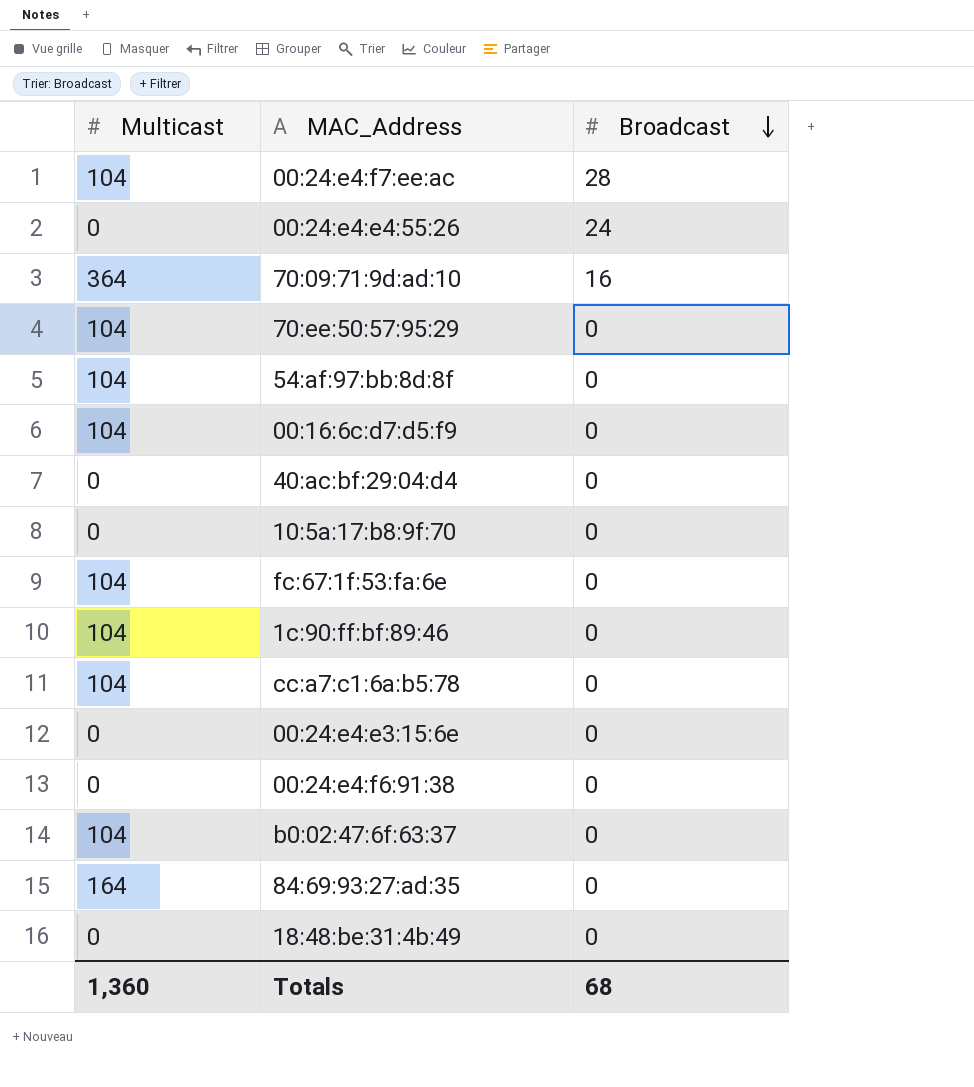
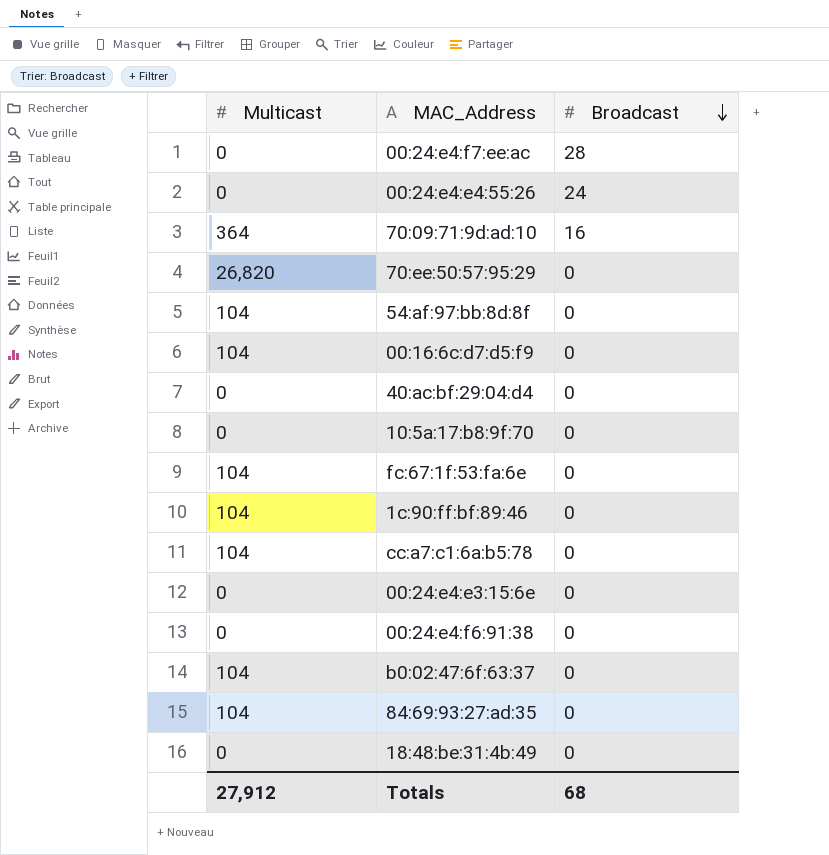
00:24:e4:f7:ee:ac | Multicast: 104 -> 0
70:ee:50:57:95:29 | Multicast: 104 -> 26,820
84:69:93:27:ad:35 | Multicast: 164 -> 104
Totals | Multicast: 1,360 -> 27,912

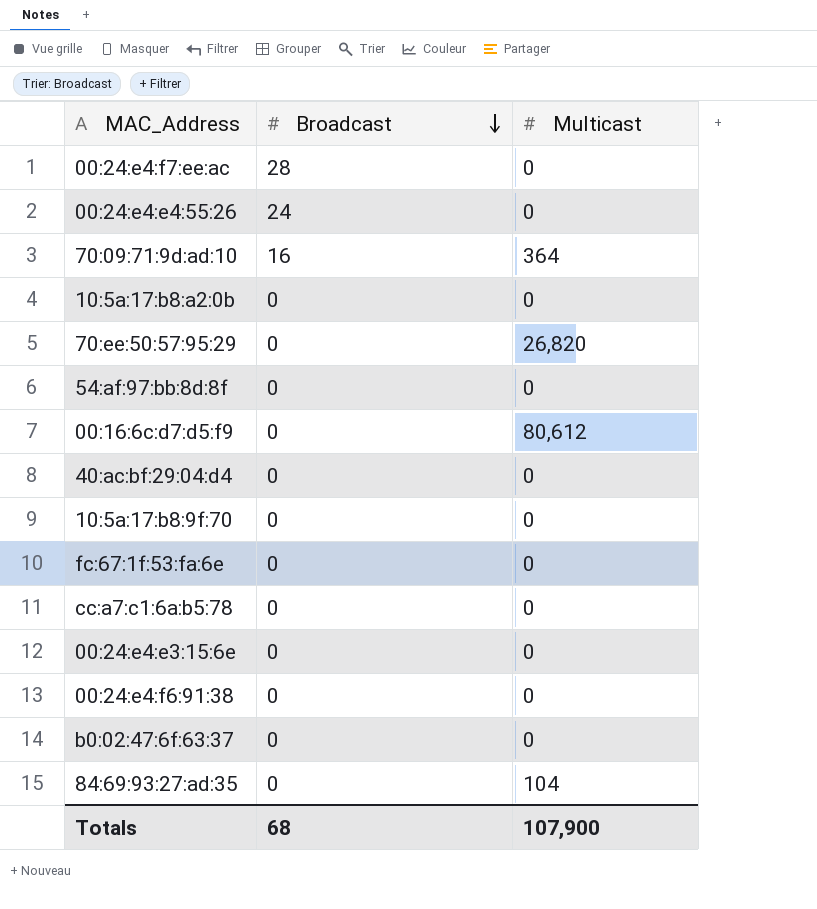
column Multicast | position: 1 -> 3
row 1c:90:ff:bf:89:46: 104 | 0 -> none
row 18:48:be:31:4b:49: 0 | 0 -> none
row 10:5a:17:b8:a2:0b: none -> 0 | 0
54:af:97:bb:8d:8f | Multicast: 104 -> 0
00:16:6c:d7:d5:f9 | Multicast: 104 -> 80,612
fc:67:1f:53:fa:6e | Multicast: 104 -> 0
cc:a7:c1:6a:b5:78 | Multicast: 104 -> 0
b0:02:47:6f:63:37 | Multicast: 104 -> 0
Totals | Multicast: 27,912 -> 107,900

